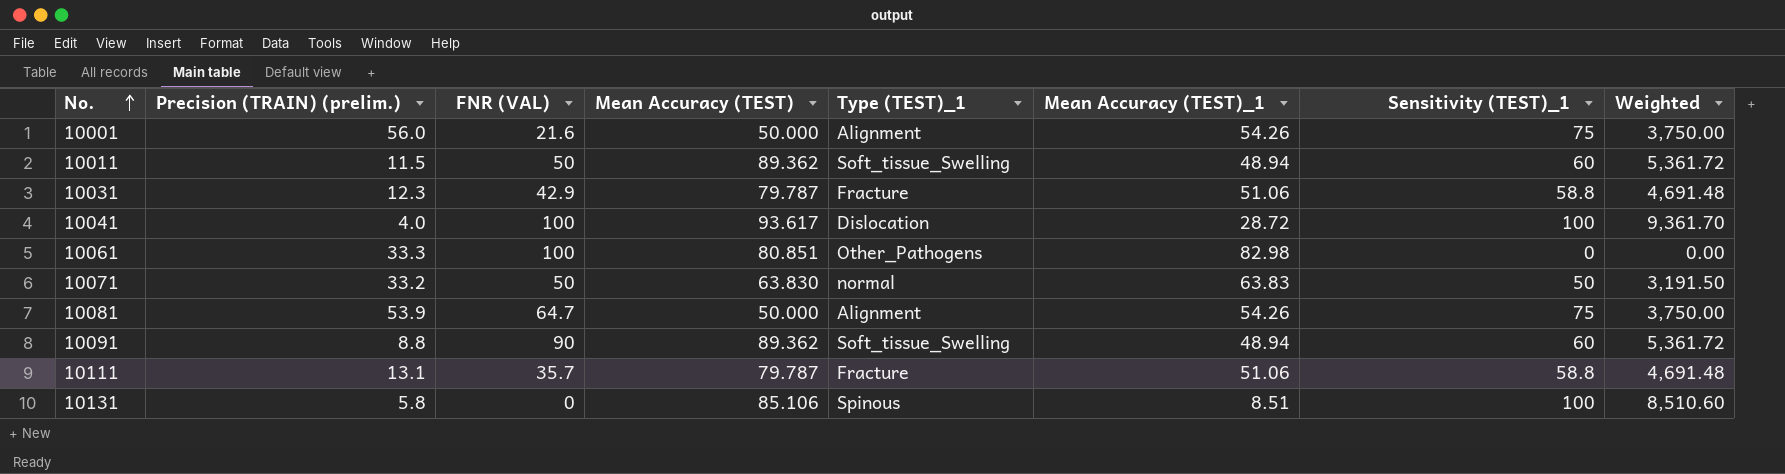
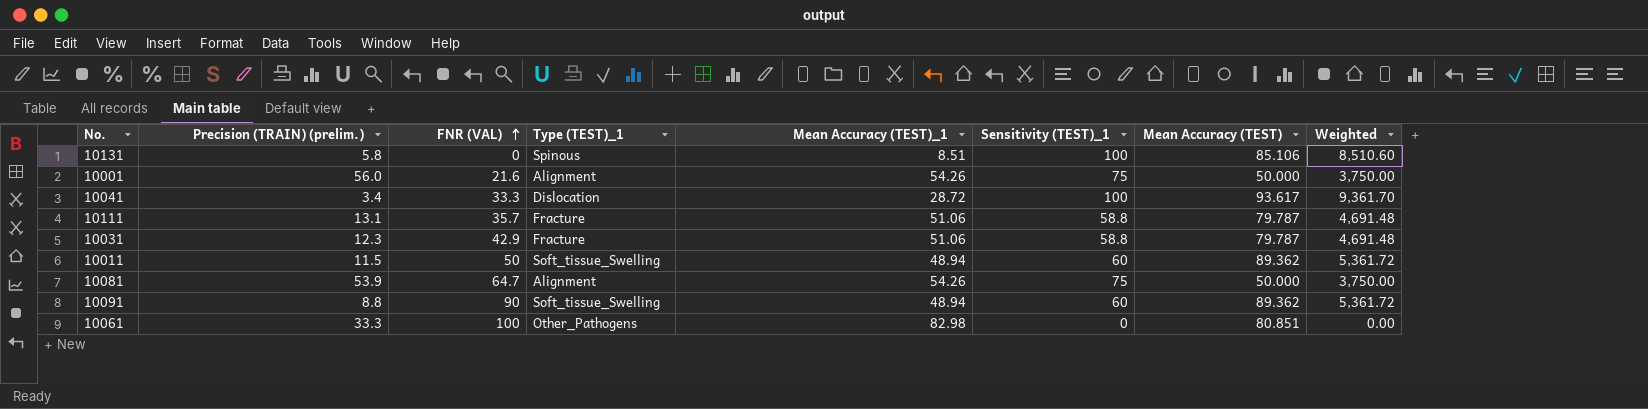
row order: No. ascending -> FNR (VAL) ascending
column Mean Accuracy (TEST) | position: 4 -> 7
row 10071: 33.2 | 50 | 63.830 | normal | 63.83 | 50 | 3,191.50 -> none
10041 | Precision (TRAIN) (prelim.): 4.0 -> 3.4
10041 | FNR (VAL): 100 -> 33.3

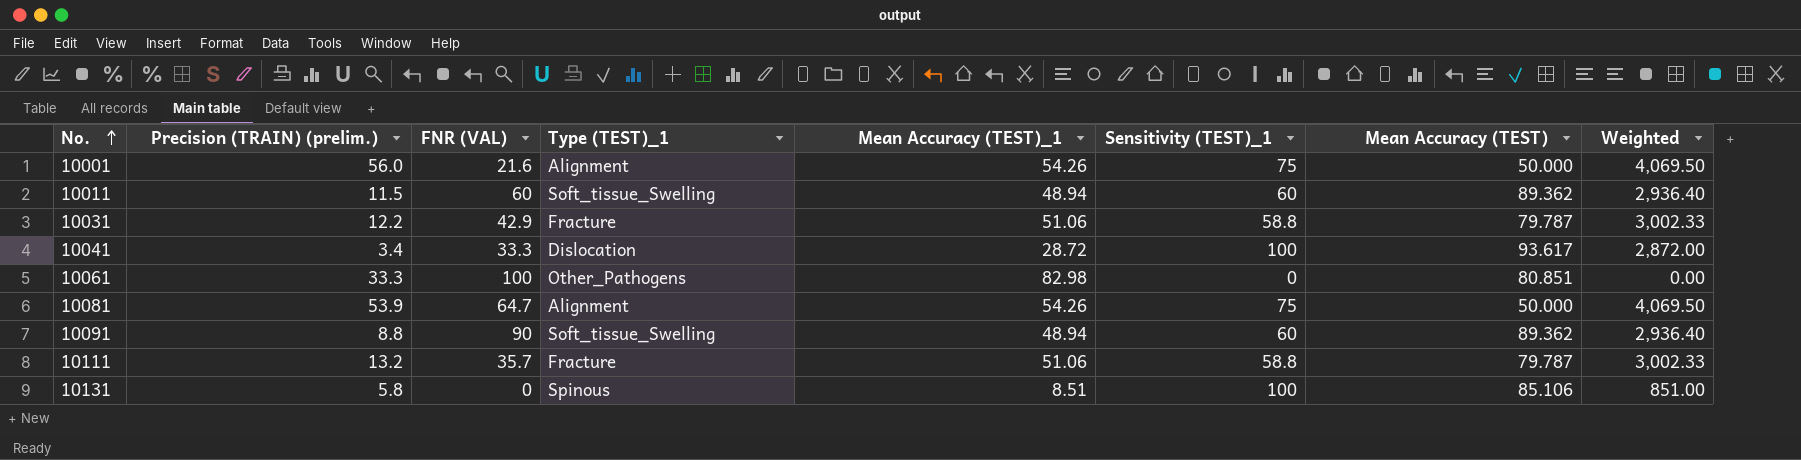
row order: FNR (VAL) ascending -> No. ascending
column Weighted | formula: [Sensitivity (TEST)_1] * [Mean Accuracy (TEST)] -> [Mean Accuracy (TEST)_1] * [Sensitivity (TEST)_1]
10011 | FNR (VAL): 50 -> 60
10031 | Precision (TRAIN) (prelim.): 12.3 -> 12.2
10111 | Precision (TRAIN) (prelim.): 13.1 -> 13.2

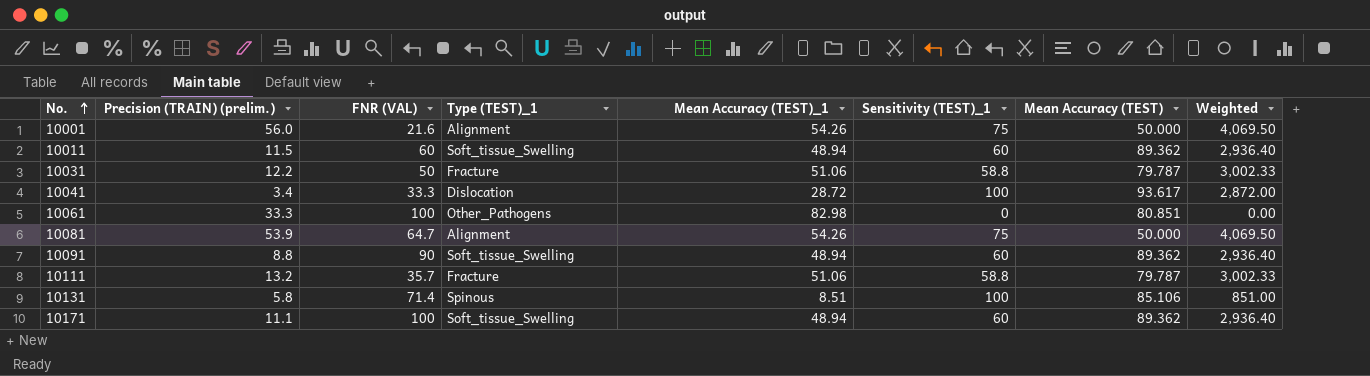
10031 | FNR (VAL): 42.9 -> 50
10131 | FNR (VAL): 0 -> 71.4
row 10171: none -> 11.1 | 100 | Soft_tissue_Swelling | 48.94 | 60 | 89.362 | 2,936.40

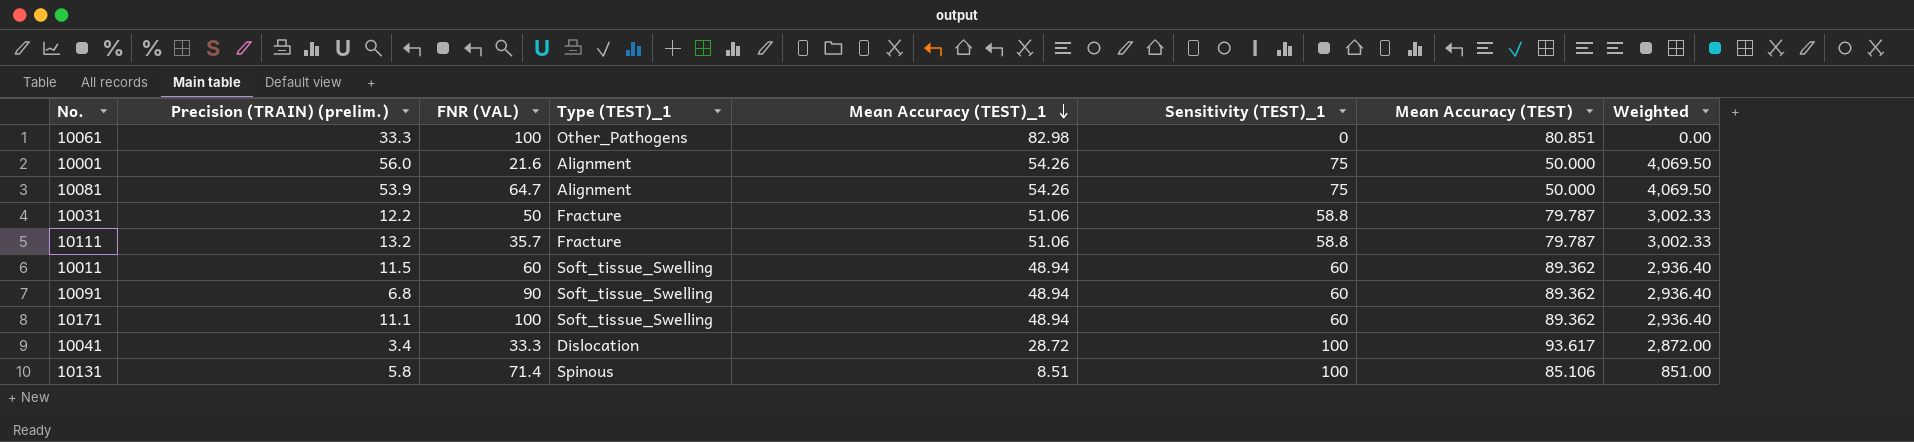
row order: No. ascending -> Mean Accuracy (TEST)_1 descending
10091 | Precision (TRAIN) (prelim.): 8.8 -> 6.8

